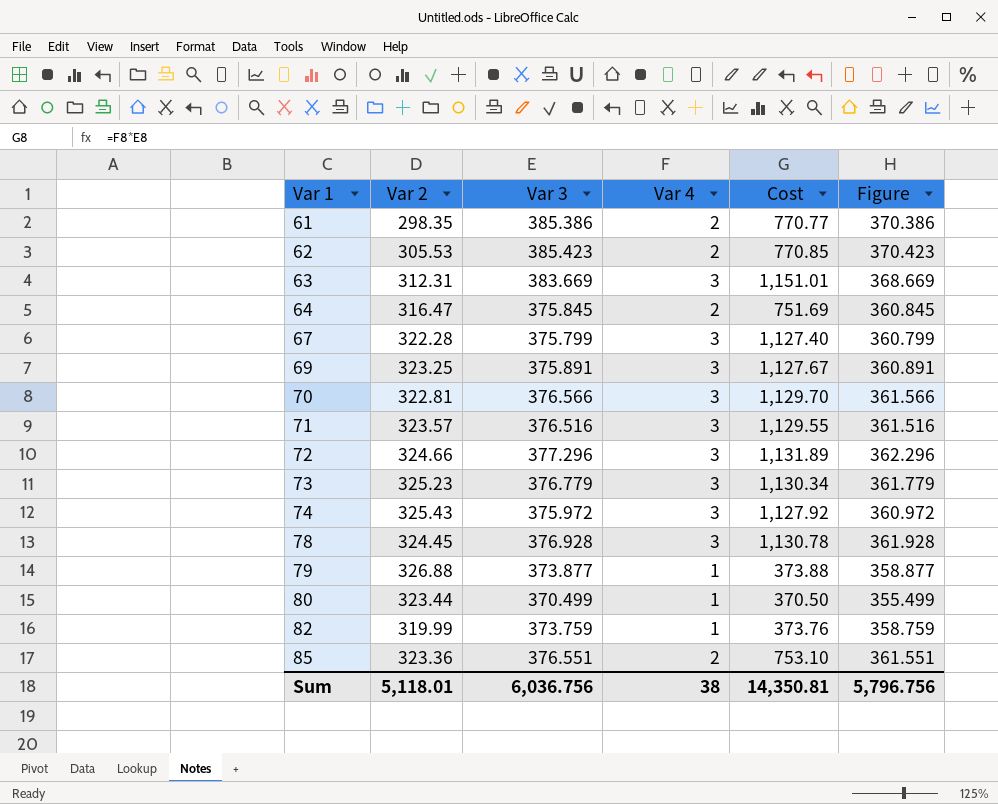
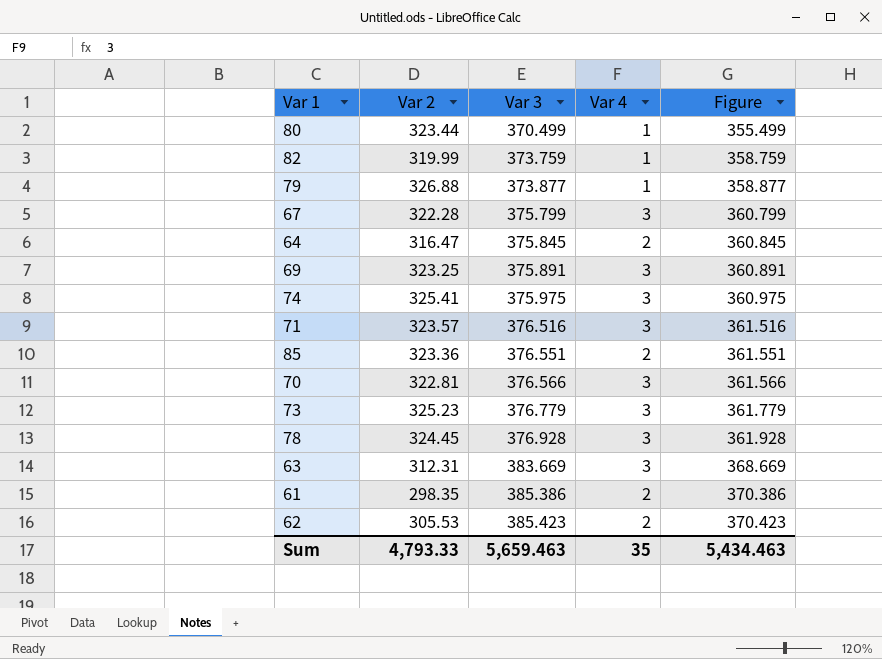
row order: Var 1 ascending -> Var 3 ascending
column Cost | formula: [Var 3] * [Var 4] -> none
row 72: 324.66 | 377.296 | 3 | 1,131.89 | 362.296 -> none
74 | Var 2: 325.43 -> 325.41
74 | Var 3: 375.972 -> 375.975
74 | Figure: 360.972 -> 360.975
Sum | Var 2: 5,118.01 -> 4,793.33
Sum | Var 3: 6,036.756 -> 5,659.463
Sum | Var 4: 38 -> 35
Sum | Figure: 5,796.756 -> 5,434.463

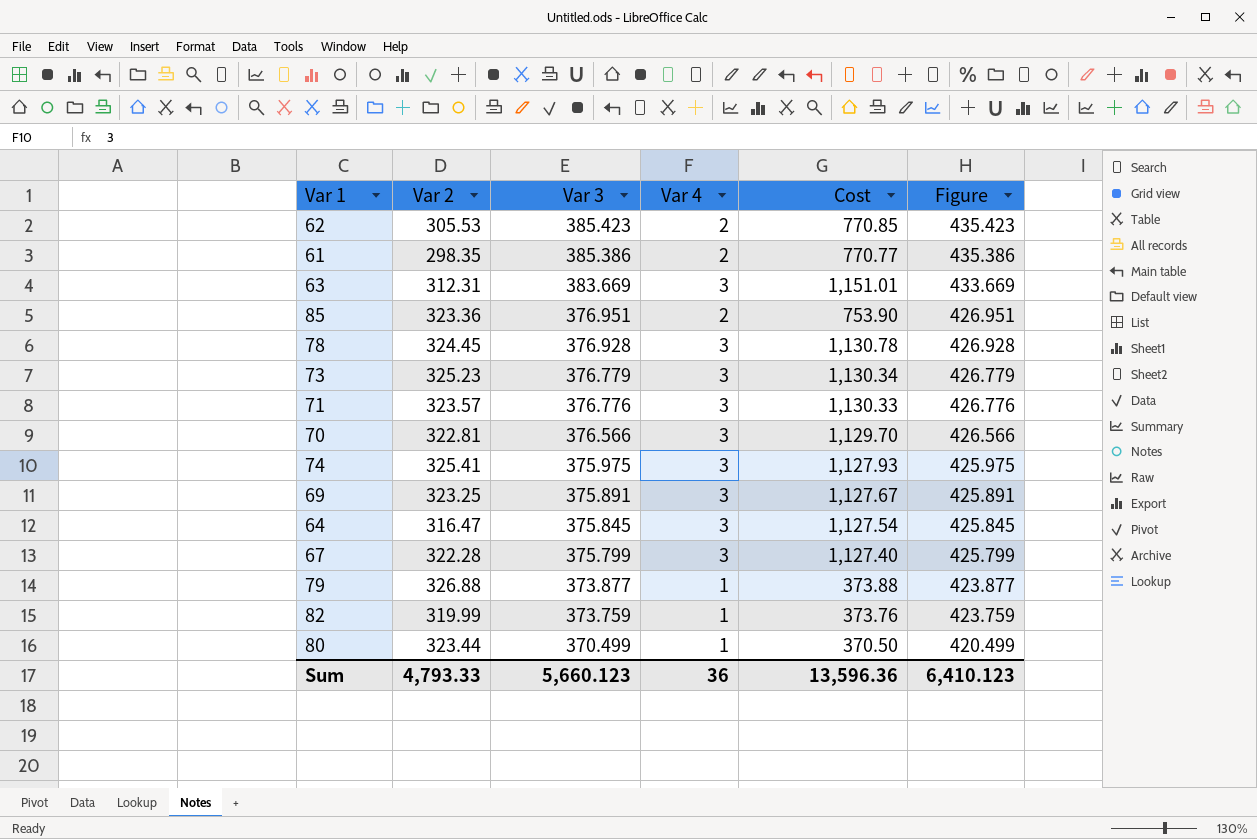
row order: Var 3 ascending -> Var 3 descending
column Cost | formula: none -> [Var 3] * [Var 4]
column Figure | formula: [Var 3] - 15 -> [Var 3] + 50
85 | Var 3: 376.551 -> 376.951
71 | Var 3: 376.516 -> 376.776
64 | Var 4: 2 -> 3
Sum | Var 3: 5,659.463 -> 5,660.123
Sum | Var 4: 35 -> 36
Sum | Figure: 5,434.463 -> 6,410.123

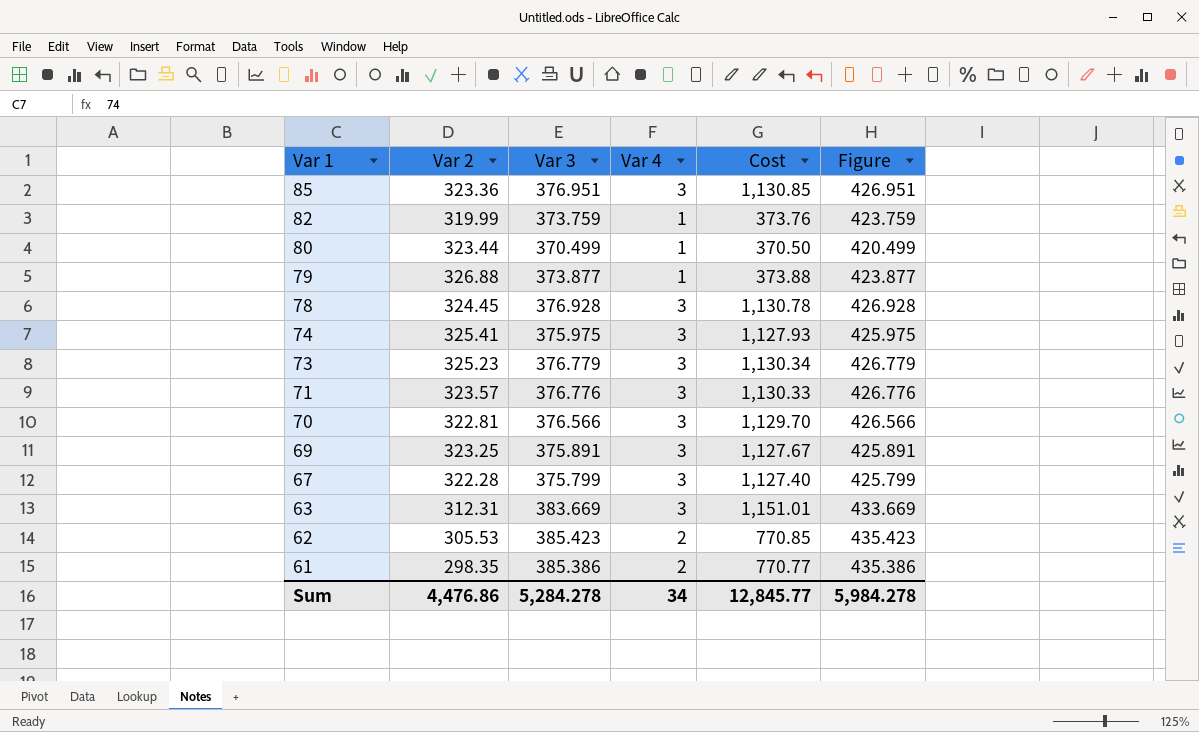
row order: Var 3 descending -> Var 1 descending
row 64: 316.47 | 375.845 | 3 | 1,127.54 | 425.845 -> none
85 | Var 4: 2 -> 3
85 | Cost: 753.90 -> 1,130.85
Sum | Var 2: 4,793.33 -> 4,476.86
Sum | Var 3: 5,660.123 -> 5,284.278
Sum | Var 4: 36 -> 34
Sum | Cost: 13,596.36 -> 12,845.77
Sum | Figure: 6,410.123 -> 5,984.278

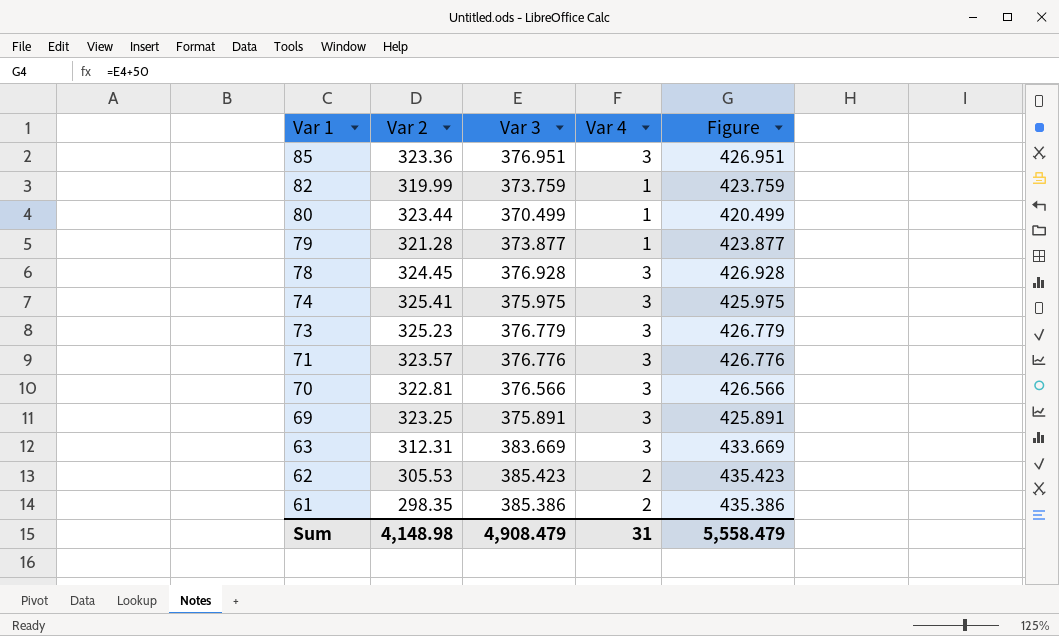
column Cost | formula: [Var 3] * [Var 4] -> none
row 67: 322.28 | 375.799 | 3 | 1,127.40 | 425.799 -> none
79 | Var 2: 326.88 -> 321.28
Sum | Var 2: 4,476.86 -> 4,148.98
Sum | Var 3: 5,284.278 -> 4,908.479
Sum | Var 4: 34 -> 31
Sum | Figure: 5,984.278 -> 5,558.479

